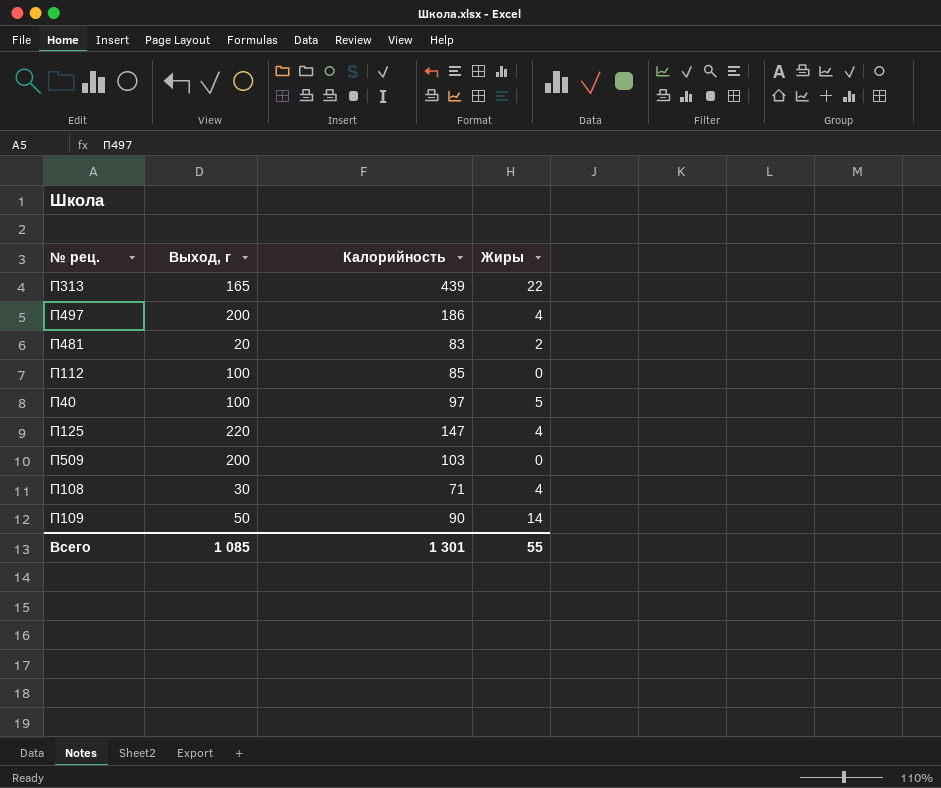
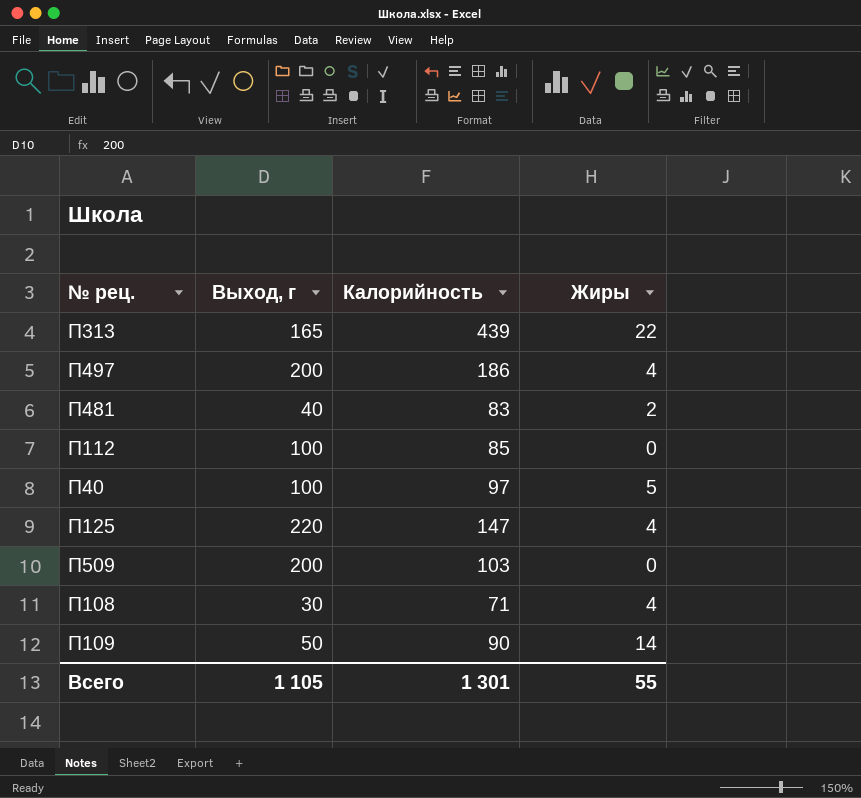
П481 | Выход, г: 20 -> 40
Всего | Выход, г: 1 085 -> 1 105

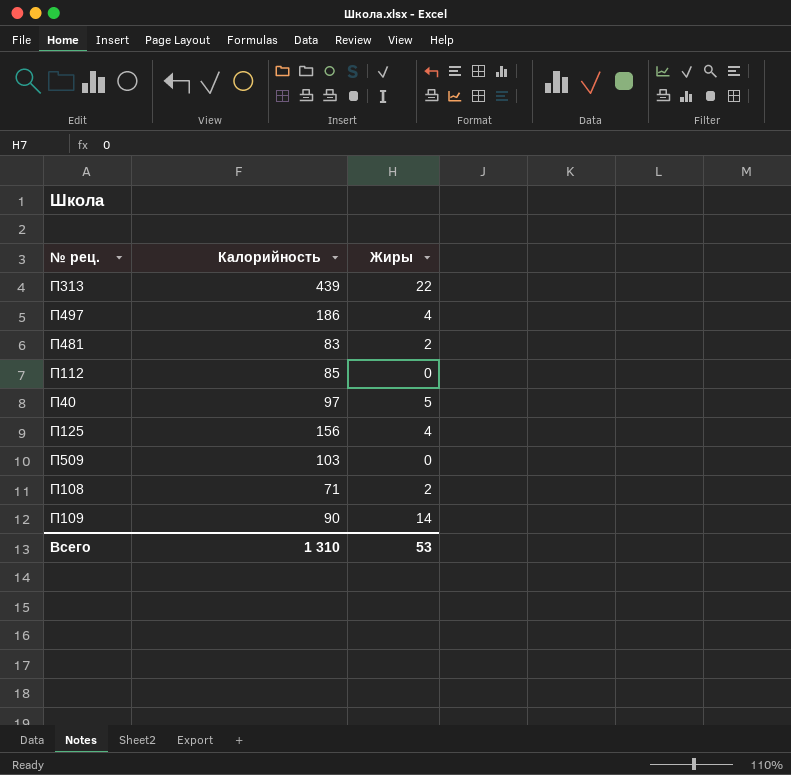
column Выход, г | position: 2 -> none
П125 | Калорийность: 147 -> 156
П108 | Жиры: 4 -> 2
Всего | Калорийность: 1 301 -> 1 310
Всего | Жиры: 55 -> 53

